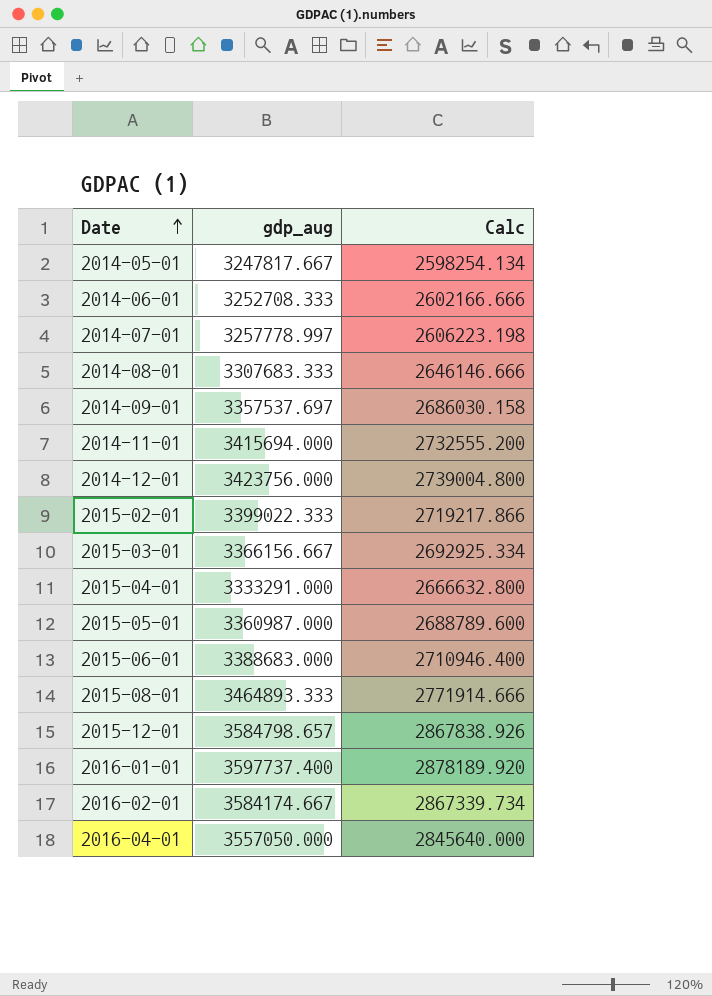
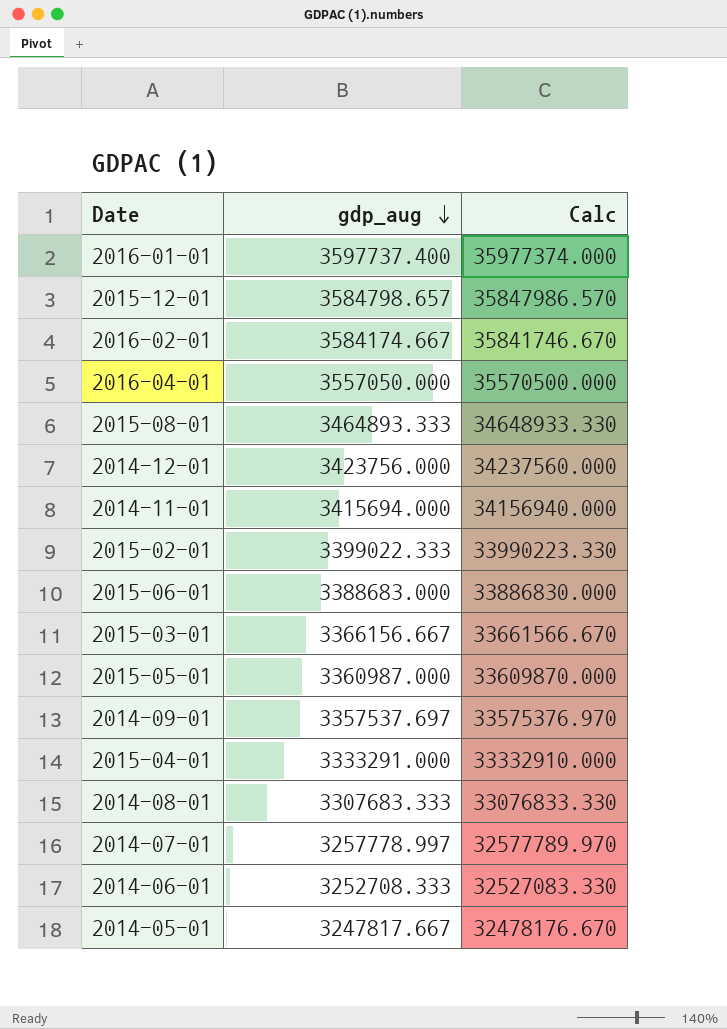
row order: Date ascending -> gdp_aug descending
column Calc | formula: [gdp_aug] * 0.8 -> [gdp_aug] * 10

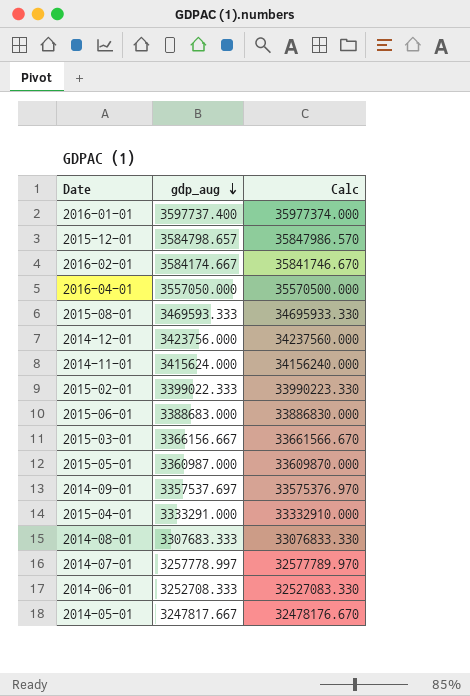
2015-08-01 | gdp_aug: 3464893.333 -> 3469593.333
2015-08-01 | Calc: 34648933.330 -> 34695933.330
2014-11-01 | gdp_aug: 3415694.000 -> 3415624.000
2014-11-01 | Calc: 34156940.000 -> 34156240.000

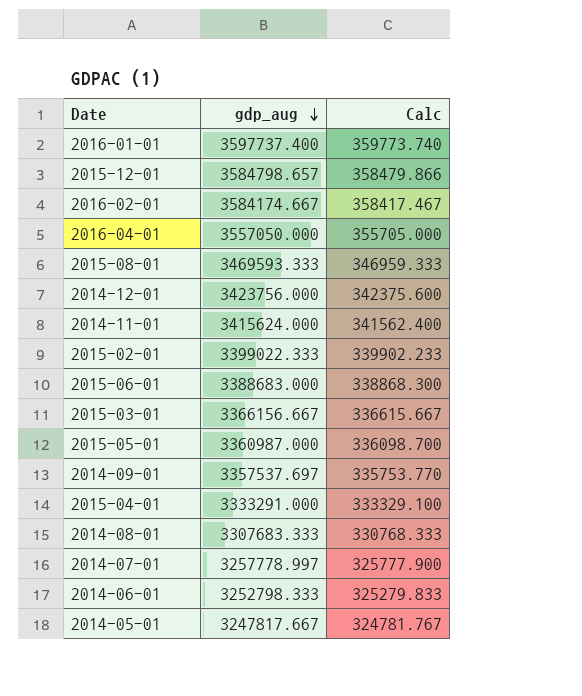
column Calc | formula: [gdp_aug] * 10 -> [gdp_aug] * 0.1
2014-06-01 | gdp_aug: 3252708.333 -> 3252798.333

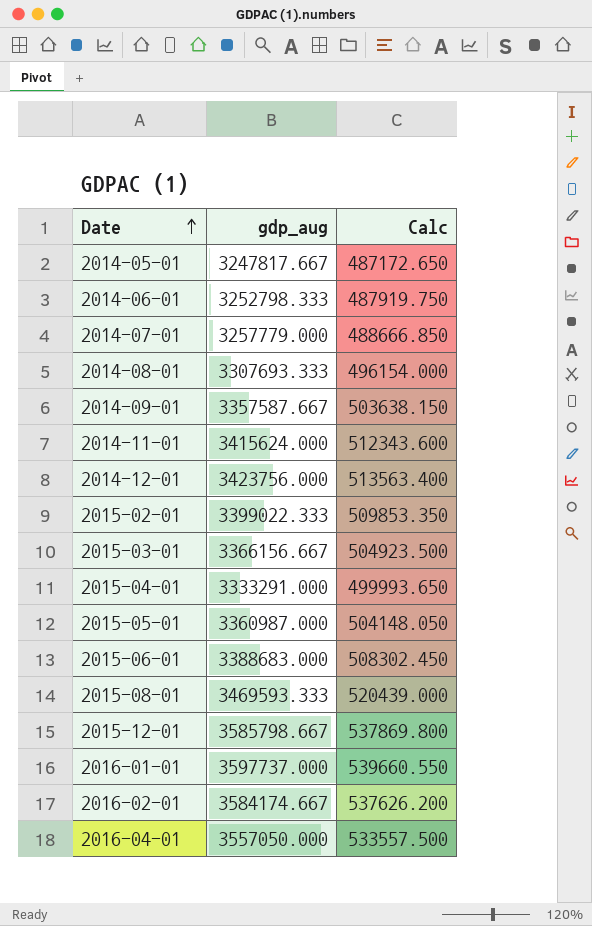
row order: gdp_aug descending -> Date ascending
column Calc | formula: [gdp_aug] * 0.1 -> [gdp_aug] * 0.15
2014-07-01 | gdp_aug: 3257778.997 -> 3257779.000
2014-08-01 | gdp_aug: 3307683.333 -> 3307693.333
2014-09-01 | gdp_aug: 3357537.697 -> 3357587.667
2015-12-01 | gdp_aug: 3584798.657 -> 3585798.667
2016-01-01 | gdp_aug: 3597737.400 -> 3597737.000

